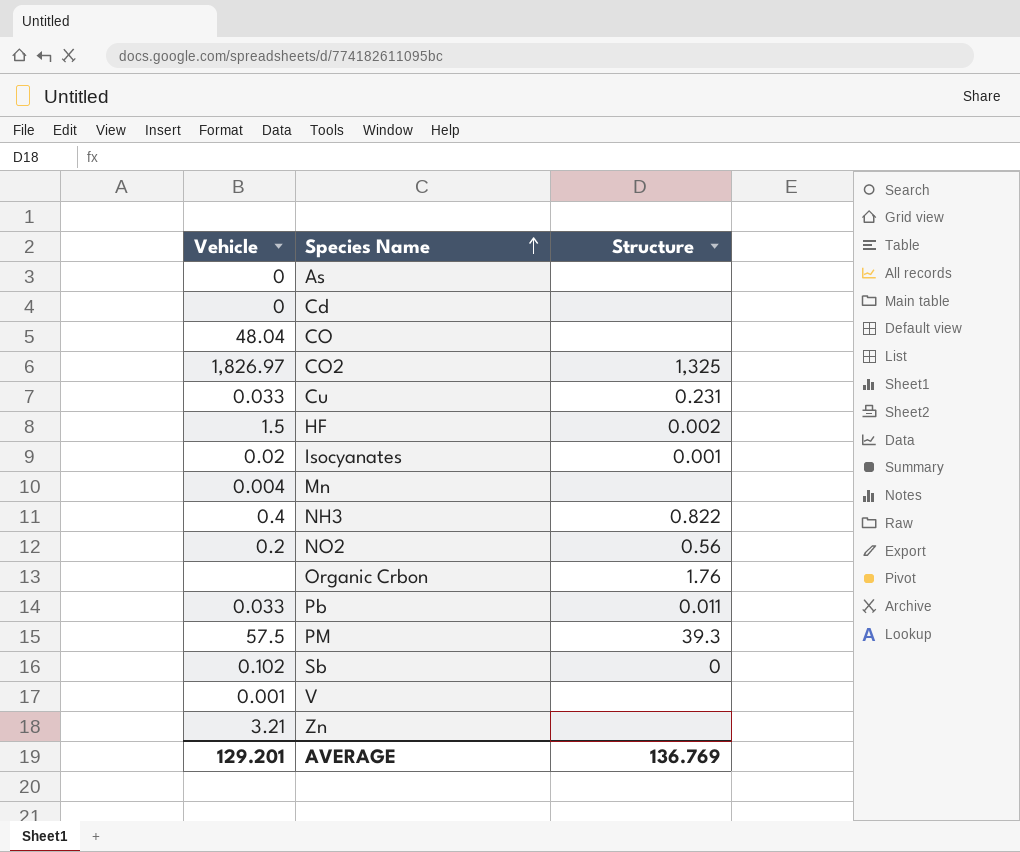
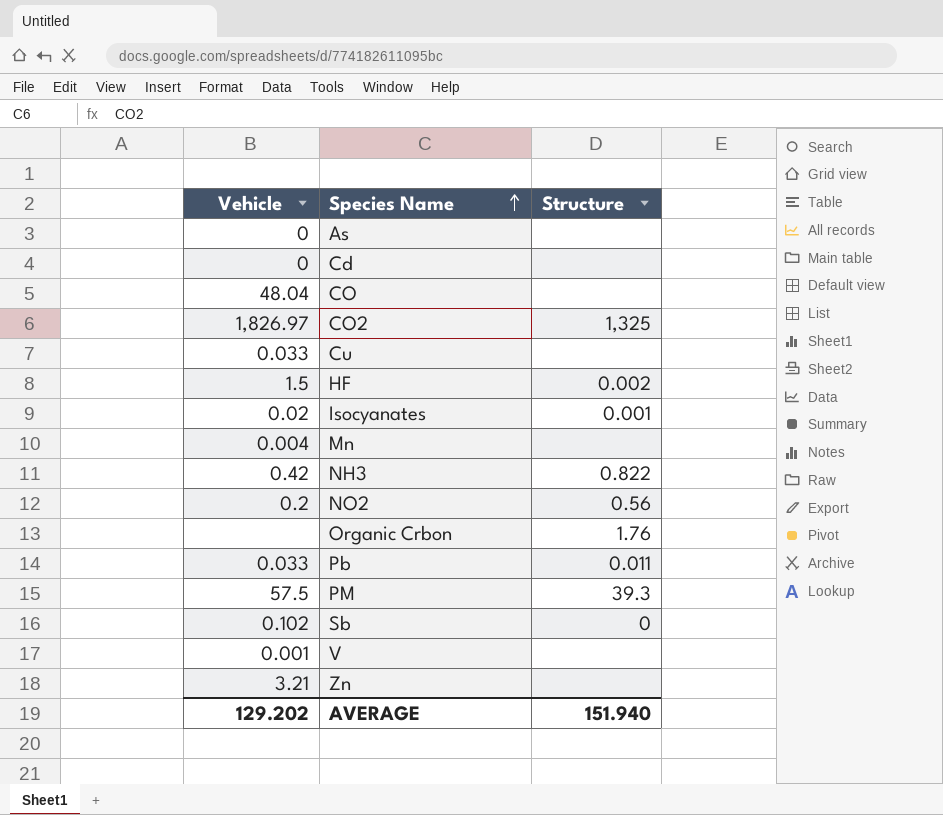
Cu | Structure: 0.231 -> none
NH3 | Vehicle: 0.4 -> 0.42
AVERAGE | Vehicle: 129.201 -> 129.202
AVERAGE | Structure: 136.769 -> 151.940

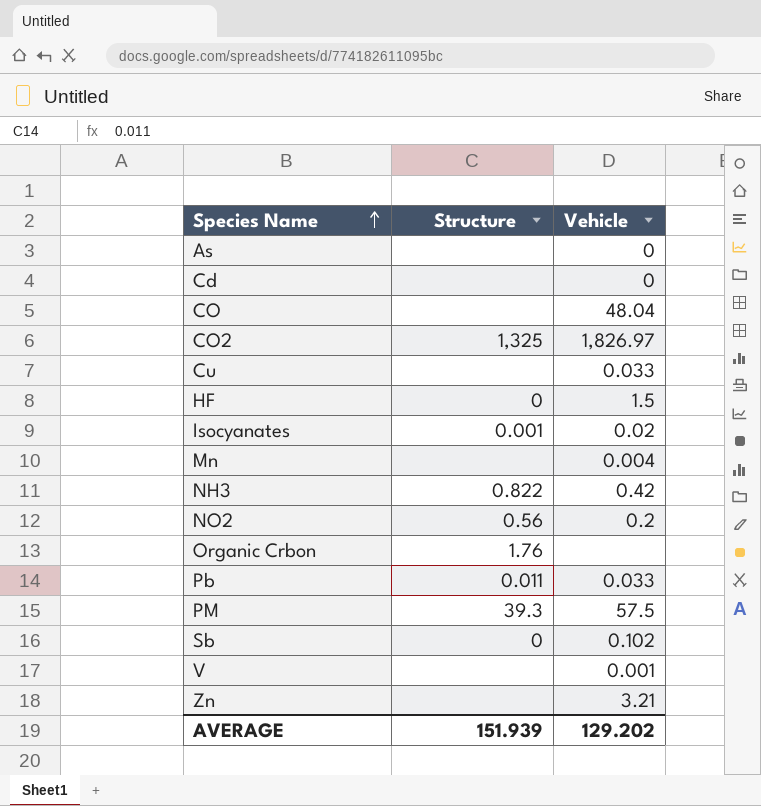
column Vehicle | position: 1 -> 3
HF | Structure: 0.002 -> 0
AVERAGE | Structure: 151.940 -> 151.939

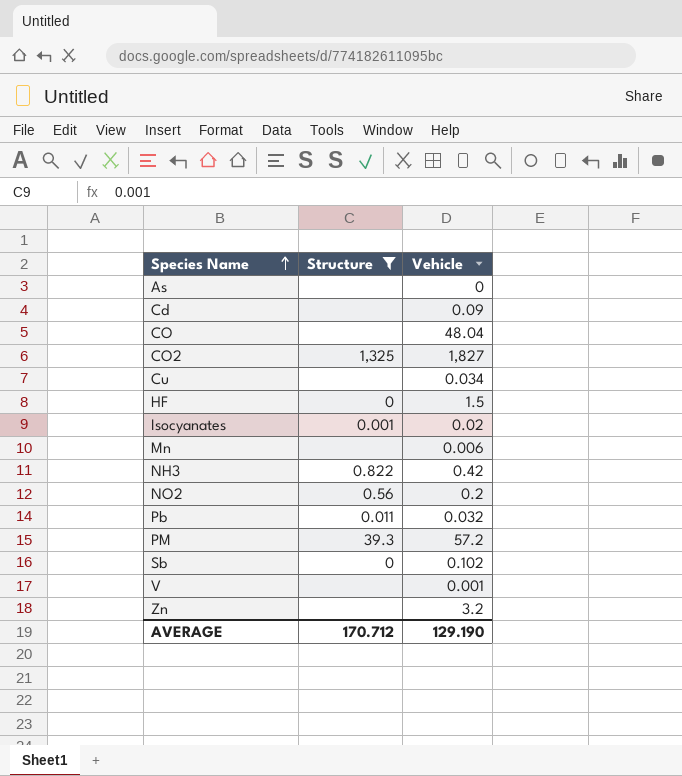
filter: none -> Structure != 1.76
Cd | Vehicle: 0 -> 0.09
CO2 | Vehicle: 1,826.97 -> 1,827
Cu | Vehicle: 0.033 -> 0.034
Mn | Vehicle: 0.004 -> 0.006
Pb | Vehicle: 0.033 -> 0.032
PM | Vehicle: 57.5 -> 57.2
Zn | Vehicle: 3.21 -> 3.2
AVERAGE | Structure: 151.939 -> 170.712
AVERAGE | Vehicle: 129.202 -> 129.190

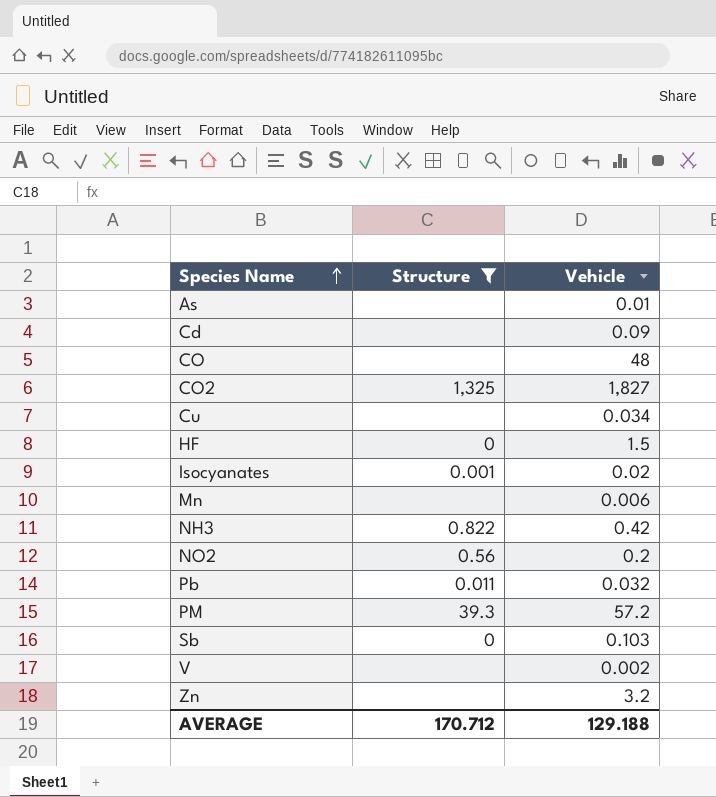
As | Vehicle: 0 -> 0.01
CO | Vehicle: 48.04 -> 48
Sb | Vehicle: 0.102 -> 0.103
V | Vehicle: 0.001 -> 0.002
AVERAGE | Vehicle: 129.190 -> 129.188

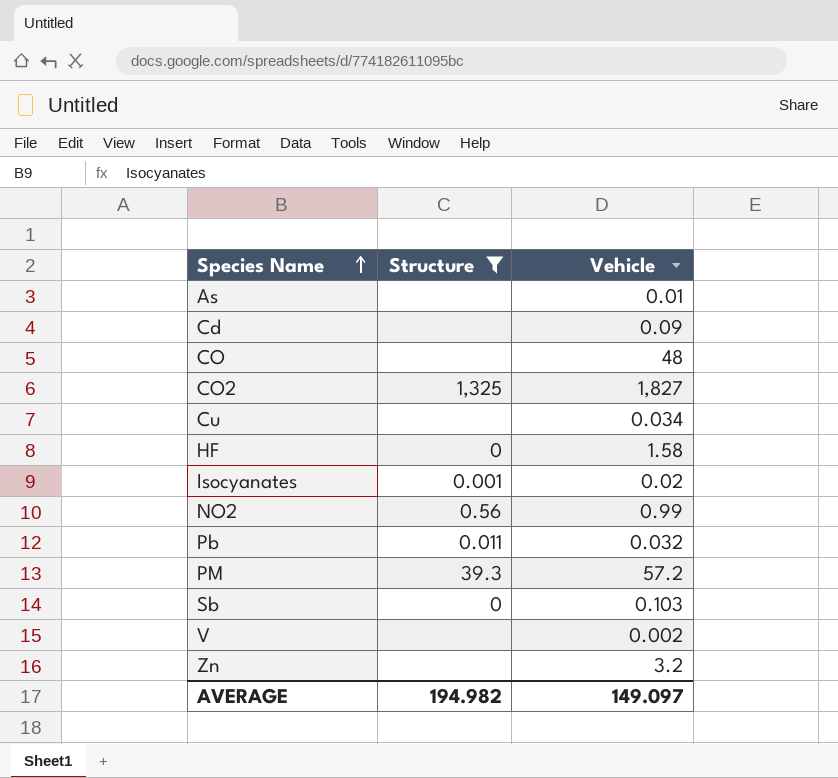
row Mn: none | 0.006 -> none
row NH3: 0.822 | 0.42 -> none
HF | Vehicle: 1.5 -> 1.58
NO2 | Vehicle: 0.2 -> 0.99
AVERAGE | Structure: 170.712 -> 194.982
AVERAGE | Vehicle: 129.188 -> 149.097

